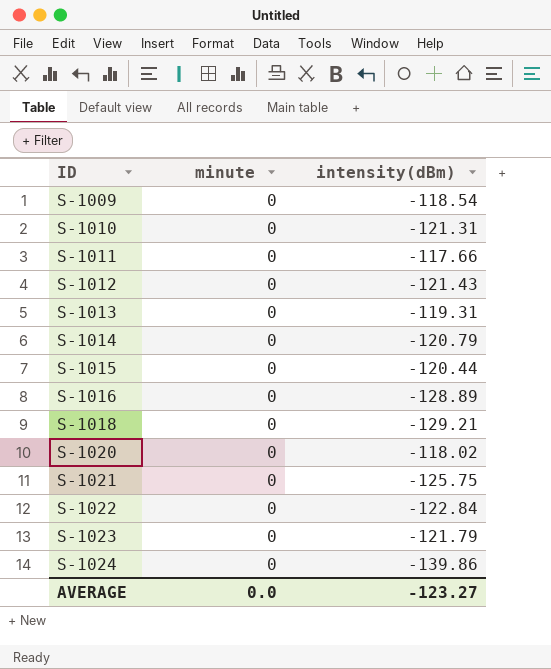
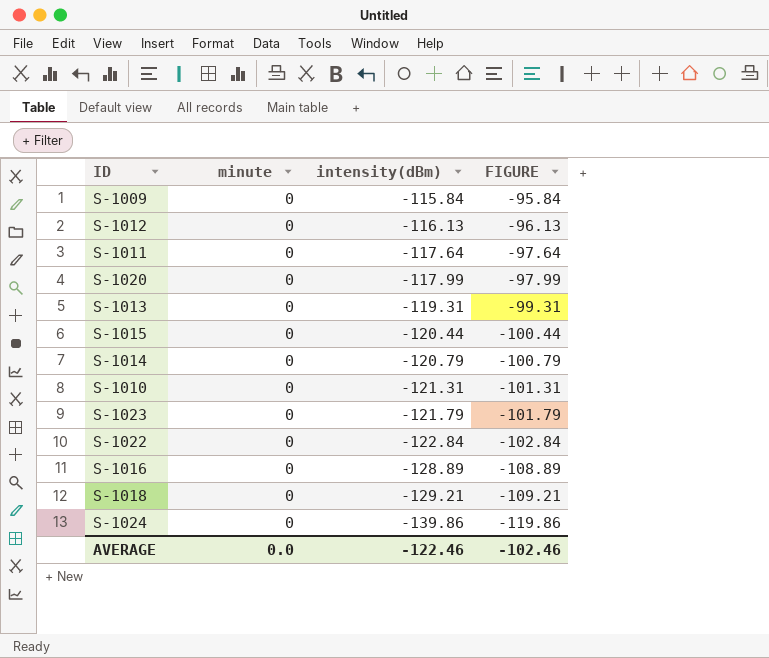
row order: ID ascending -> intensity(dBm) descending
column FIGURE | formula: none -> [intensity(dBm)] + 20
row S-1021: 0 | -125.75 -> none
S-1009 | intensity(dBm): -118.54 -> -115.84
S-1012 | intensity(dBm): -121.43 -> -116.13
S-1011 | intensity(dBm): -117.66 -> -117.64
S-1020 | intensity(dBm): -118.02 -> -117.99
AVERAGE | intensity(dBm): -123.27 -> -122.46

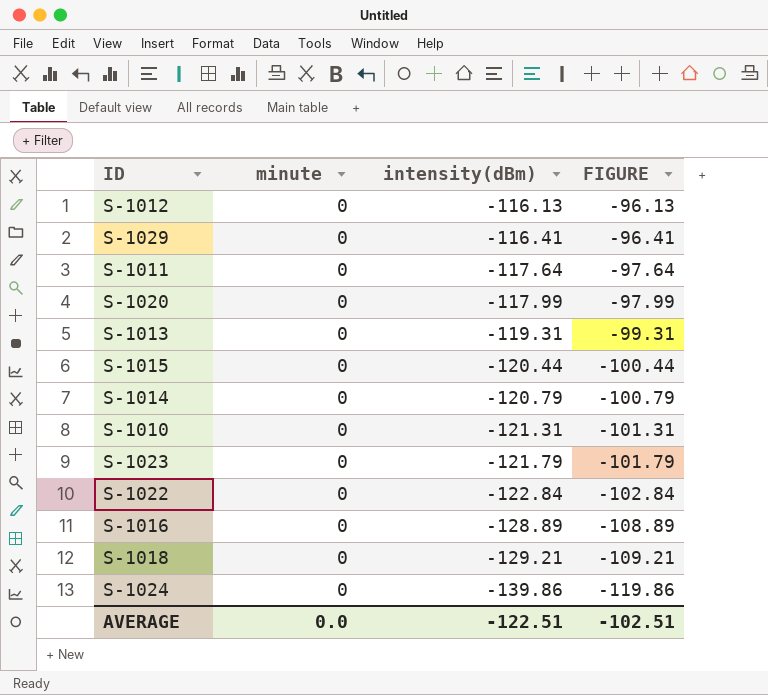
row S-1009: 0 | -115.84 | -95.84 -> none
row S-1029: none -> 0 | -116.41 | -96.41
AVERAGE | intensity(dBm): -122.46 -> -122.51
AVERAGE | FIGURE: -102.46 -> -102.51

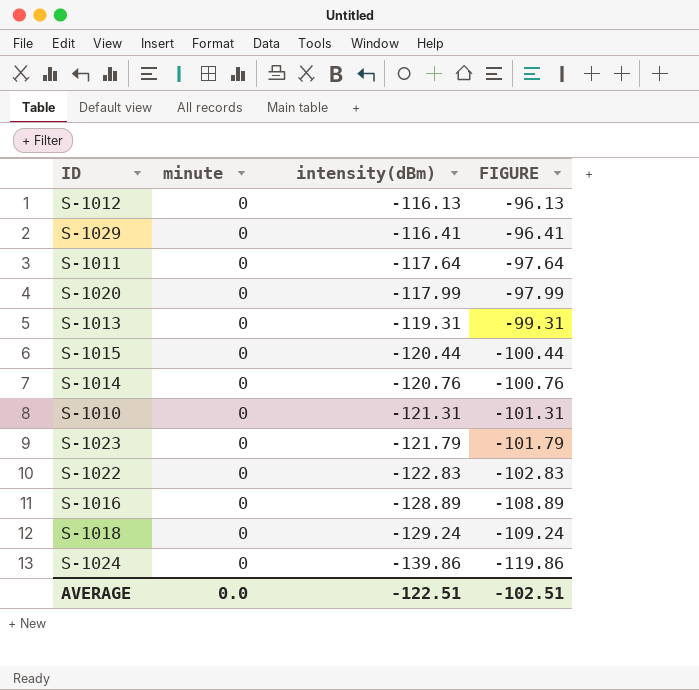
S-1014 | intensity(dBm): -120.79 -> -120.76
S-1014 | FIGURE: -100.79 -> -100.76
S-1022 | intensity(dBm): -122.84 -> -122.83
S-1022 | FIGURE: -102.84 -> -102.83
S-1018 | intensity(dBm): -129.21 -> -129.24
S-1018 | FIGURE: -109.21 -> -109.24

